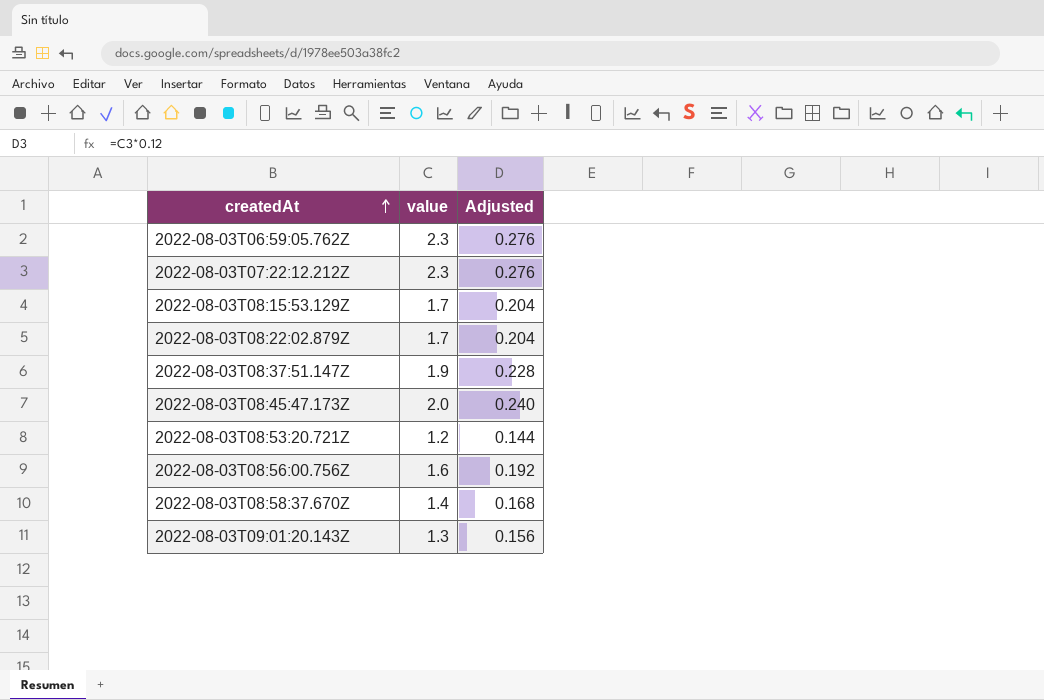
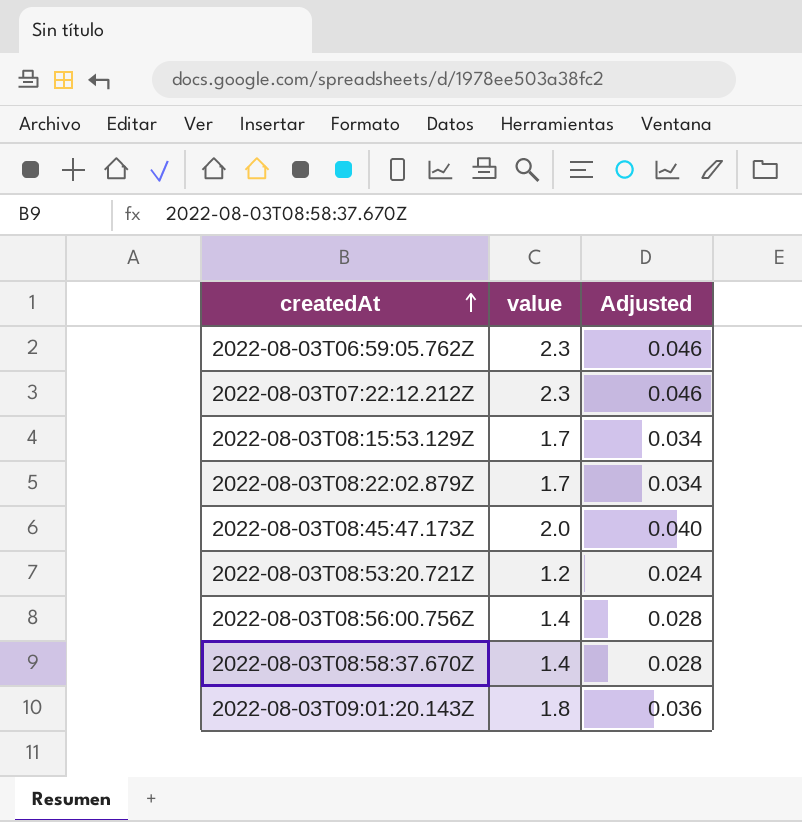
column Adjusted | formula: [value] * 0.12 -> [value] * 0.02
row 2022-08-03T08:37:51.147Z: 1.9 | 0.228 -> none
2022-08-03T08:56:00.756Z | value: 1.6 -> 1.4
2022-08-03T09:01:20.143Z | value: 1.3 -> 1.8

